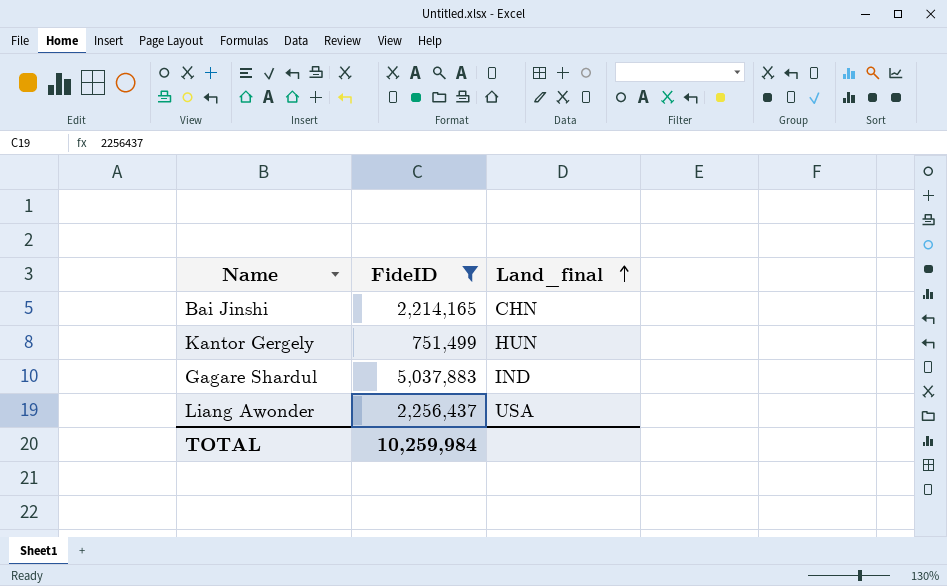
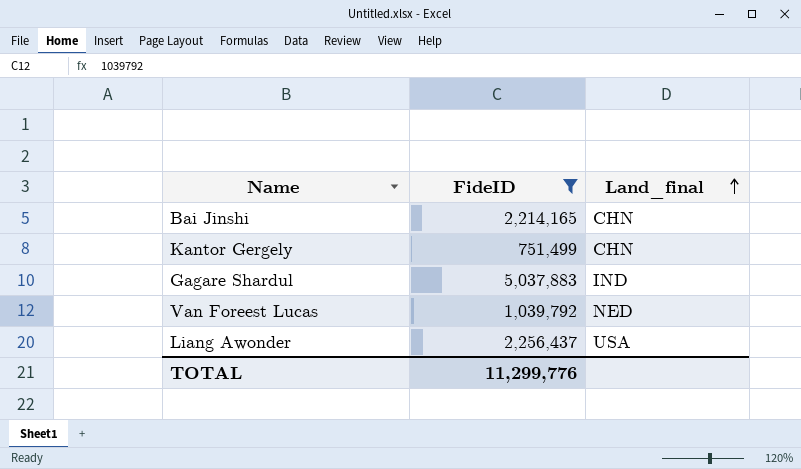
Kantor Gergely | Land_final: HUN -> CHN
row Van Foreest Lucas: none -> 1,039,792 | NED
TOTAL | FideID: 10,259,984 -> 11,299,776

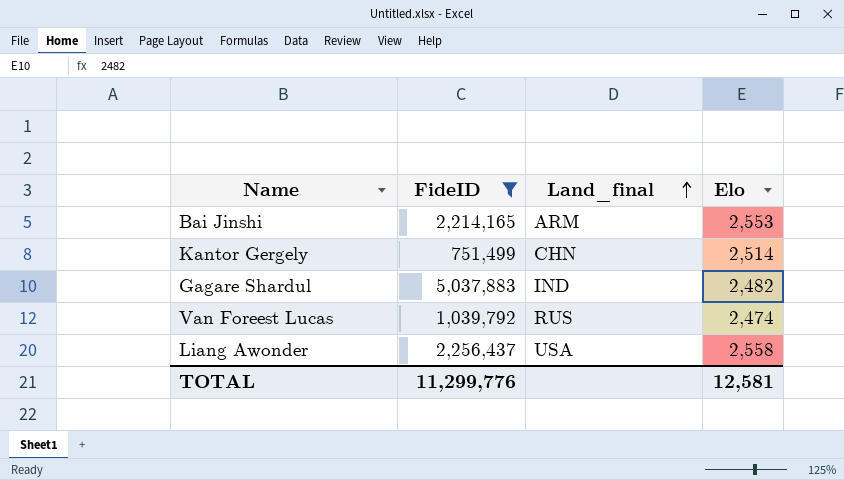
column Elo | position: none -> 4
Bai Jinshi | Land_final: CHN -> ARM
Van Foreest Lucas | Land_final: NED -> RUS

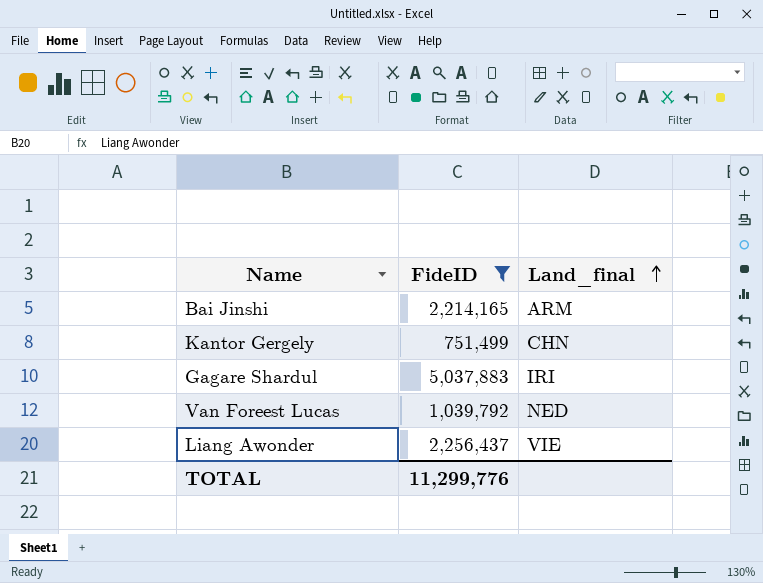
column Elo | position: 4 -> none
Gagare Shardul | Land_final: IND -> IRI
Van Foreest Lucas | Land_final: RUS -> NED
Liang Awonder | Land_final: USA -> VIE

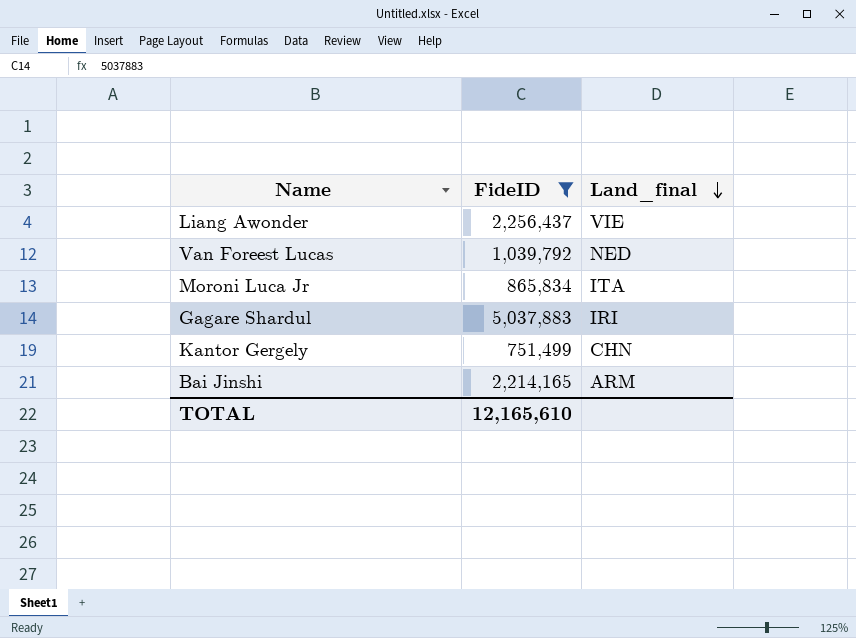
row order: Land_final ascending -> Land_final descending
row Moroni Luca Jr: none -> 865,834 | ITA
TOTAL | FideID: 11,299,776 -> 12,165,610

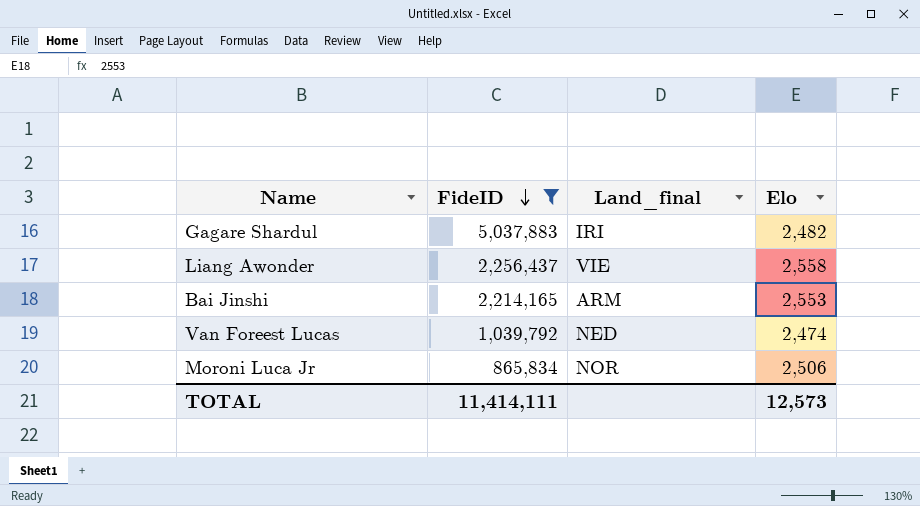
row order: Land_final descending -> FideID descending
column Elo | position: none -> 4
row Kantor Gergely: 751,499 | CHN -> none
Moroni Luca Jr | Land_final: ITA -> NOR
TOTAL | FideID: 12,165,610 -> 11,414,111

